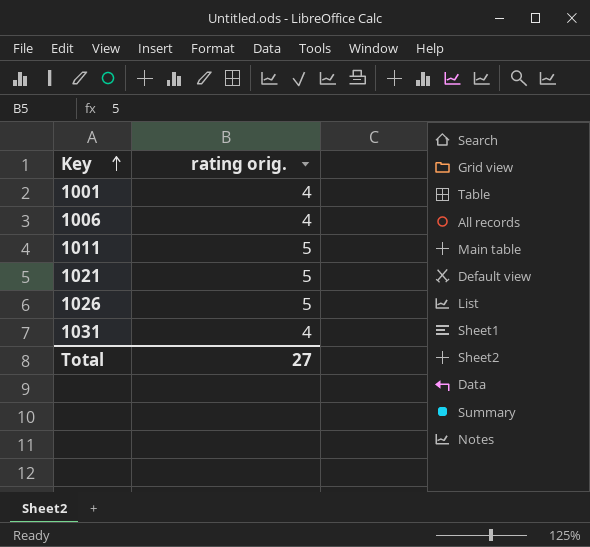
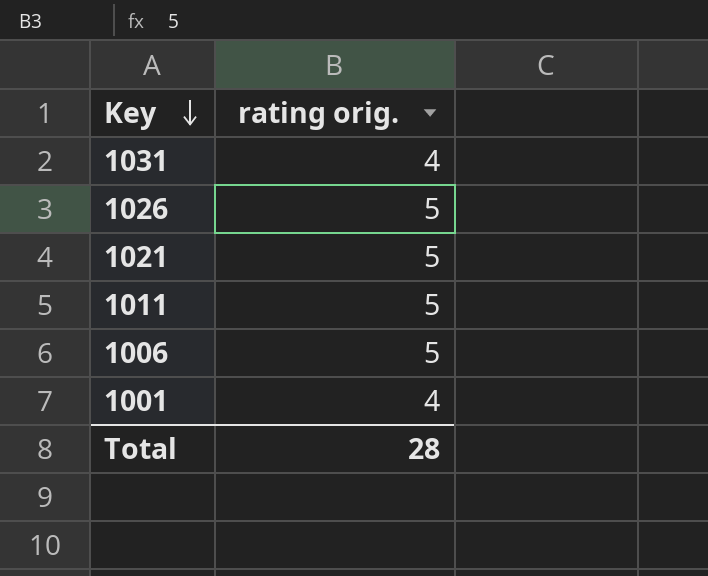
row order: Key ascending -> Key descending
1006 | rating orig.: 4 -> 5
Total | rating orig.: 27 -> 28

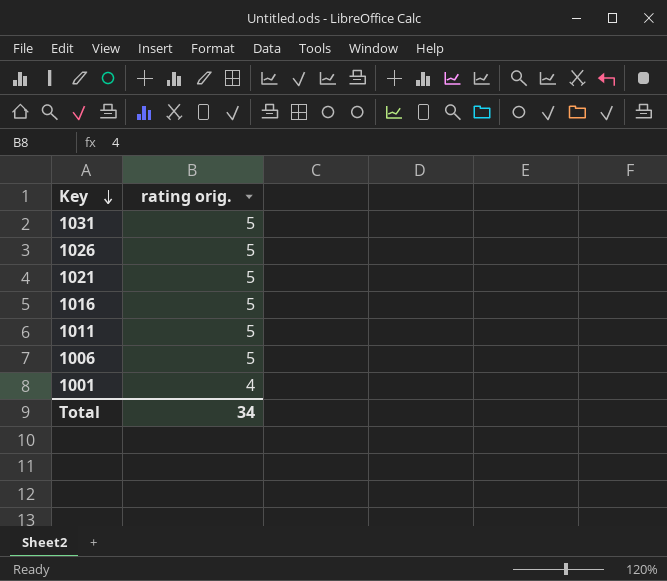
1031 | rating orig.: 4 -> 5
row 1016: none -> 5
Total | rating orig.: 28 -> 34

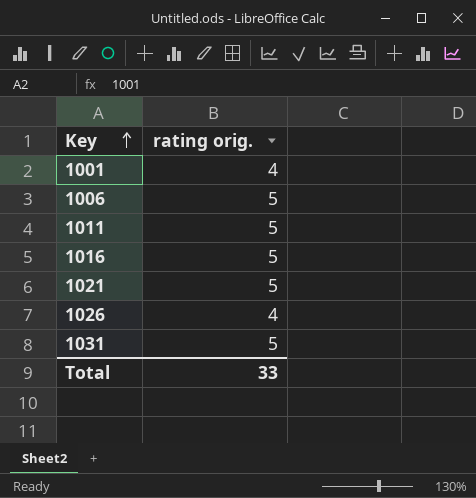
row order: Key descending -> Key ascending
1026 | rating orig.: 5 -> 4
Total | rating orig.: 34 -> 33

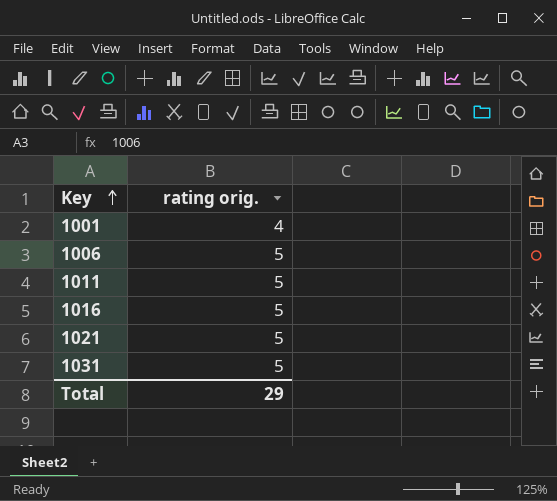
row 1026: 4 -> none
Total | rating orig.: 33 -> 29

